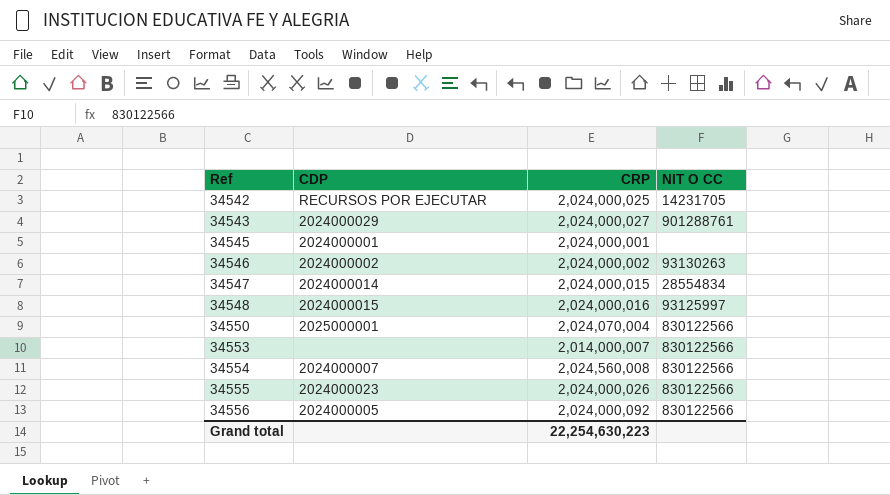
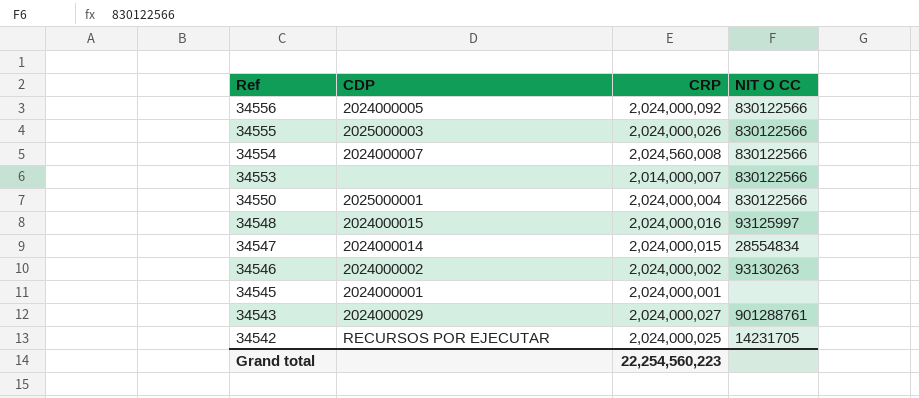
row order: Ref ascending -> Ref descending
34555 | CDP: 2024000023 -> 2025000003
34550 | CRP: 2,024,070,004 -> 2,024,000,004
Grand total | CRP: 22,254,630,223 -> 22,254,560,223

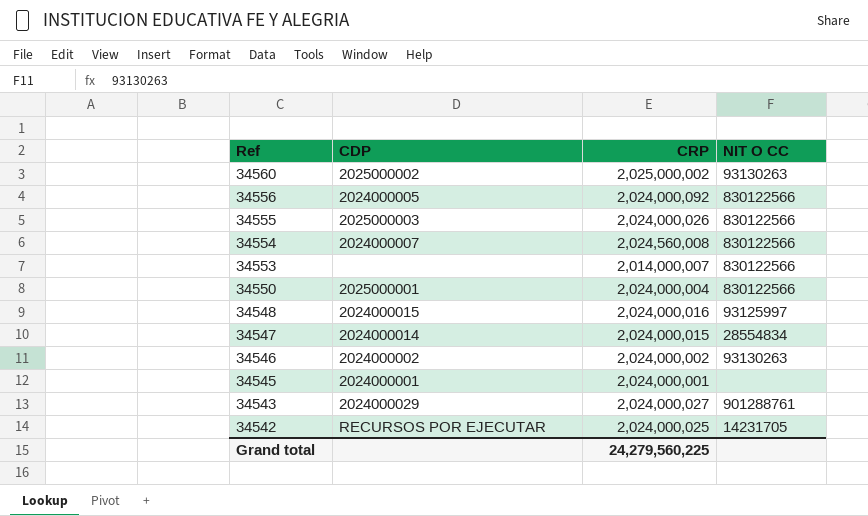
row 34560: none -> 2025000002 | 2,025,000,002 | 93130263
Grand total | CRP: 22,254,560,223 -> 24,279,560,225

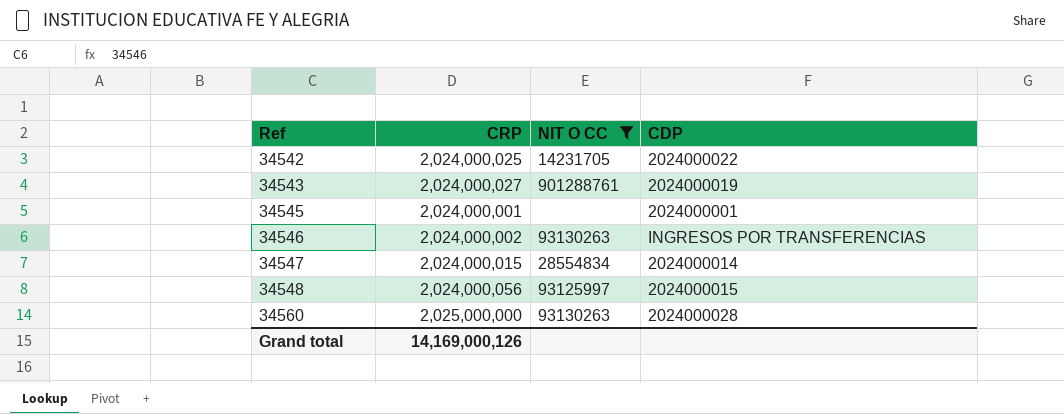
filter: none -> NIT O CC != 830122566
row order: Ref descending -> Ref ascending
column CDP | position: 2 -> 4
34542 | CDP: RECURSOS POR EJECUTAR -> 2024000022
34543 | CDP: 2024000029 -> 2024000019
34546 | CDP: 2024000002 -> INGRESOS POR TRANSFERENCIAS
34548 | CRP: 2,024,000,016 -> 2,024,000,056
34560 | CRP: 2,025,000,002 -> 2,025,000,000
34560 | CDP: 2025000002 -> 2024000028
Grand total | CRP: 24,279,560,225 -> 14,169,000,126

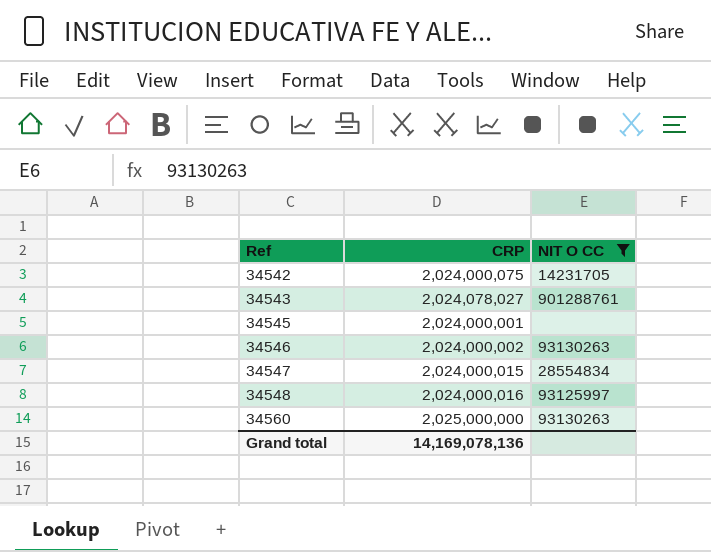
column CDP | position: 4 -> none
34542 | CRP: 2,024,000,025 -> 2,024,000,075
34543 | CRP: 2,024,000,027 -> 2,024,078,027
34548 | CRP: 2,024,000,056 -> 2,024,000,016
Grand total | CRP: 14,169,000,126 -> 14,169,078,136

